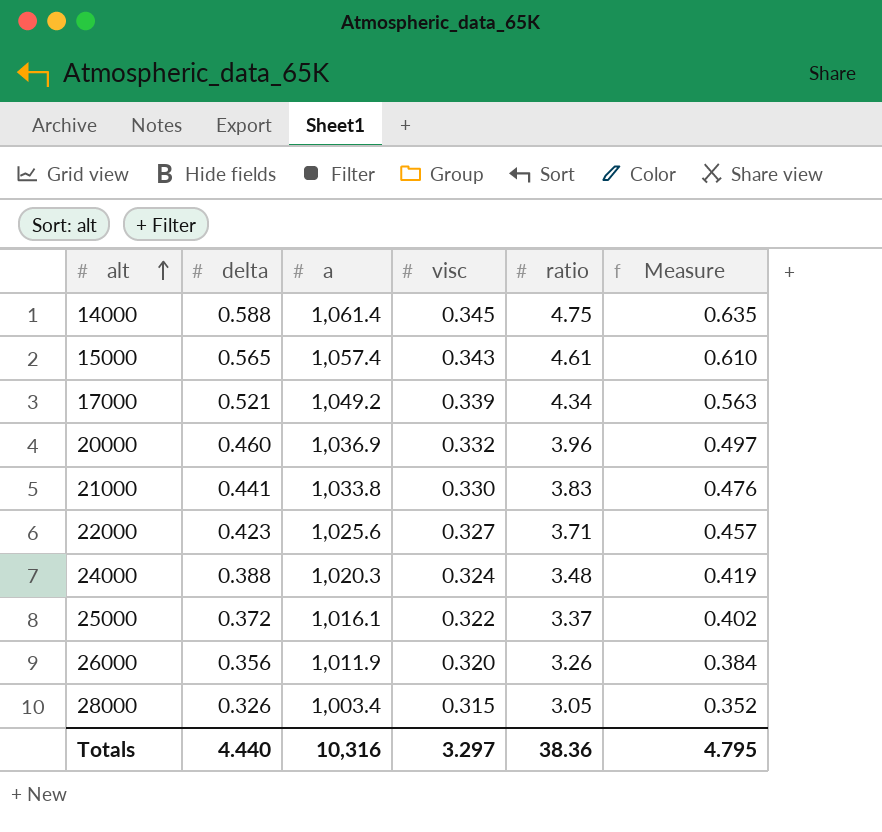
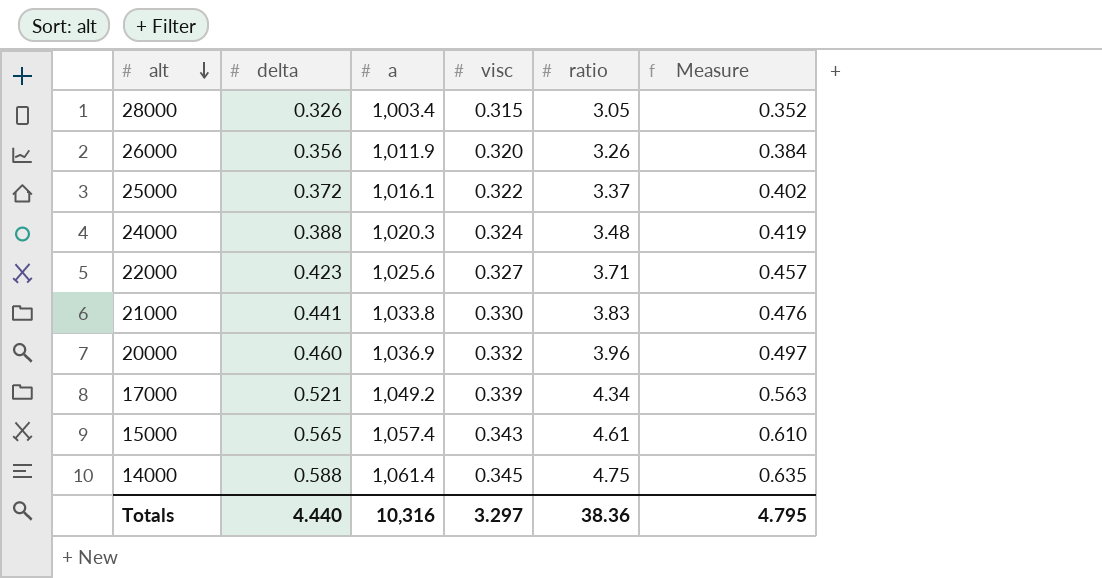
row order: alt ascending -> alt descending

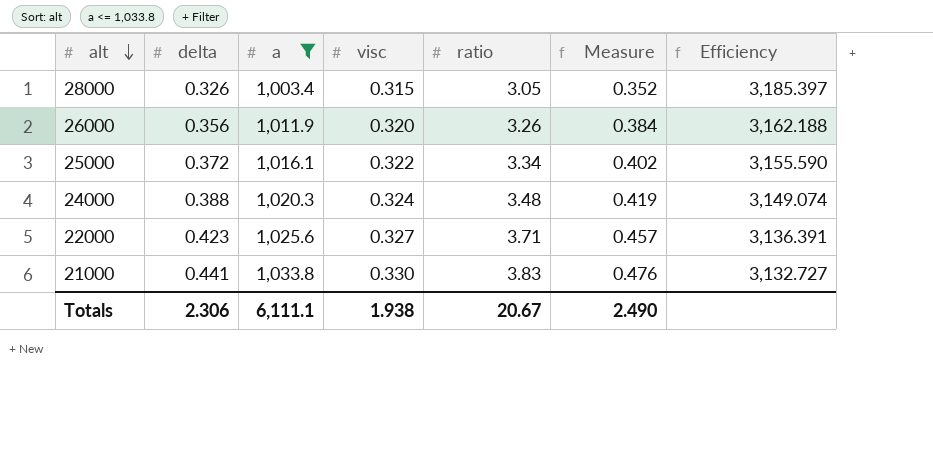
filter: none -> a <= 1,033.8
column Efficiency | formula: none -> [a] / [visc]
25000 | ratio: 3.37 -> 3.34
Totals | delta: 4.440 -> 2.306
Totals | a: 10,316 -> 6,111.1
Totals | visc: 3.297 -> 1.938
Totals | ratio: 38.36 -> 20.67
Totals | Measure: 4.795 -> 2.490

